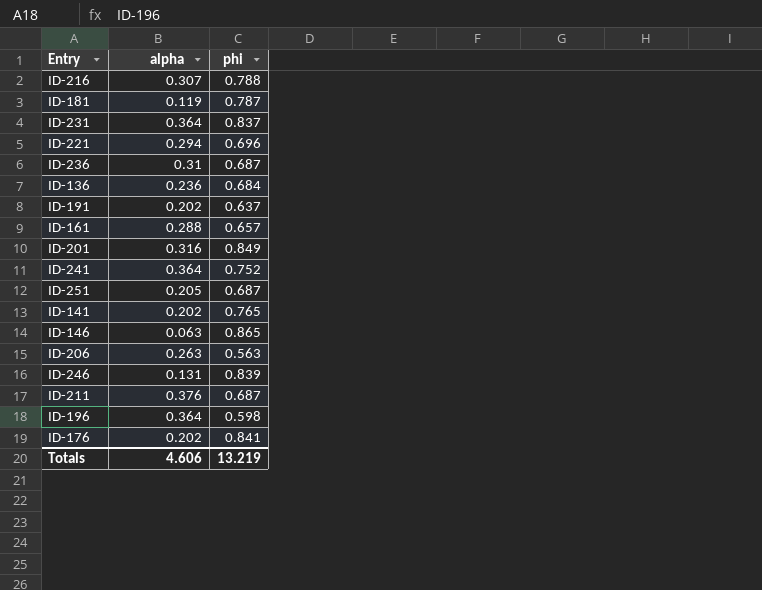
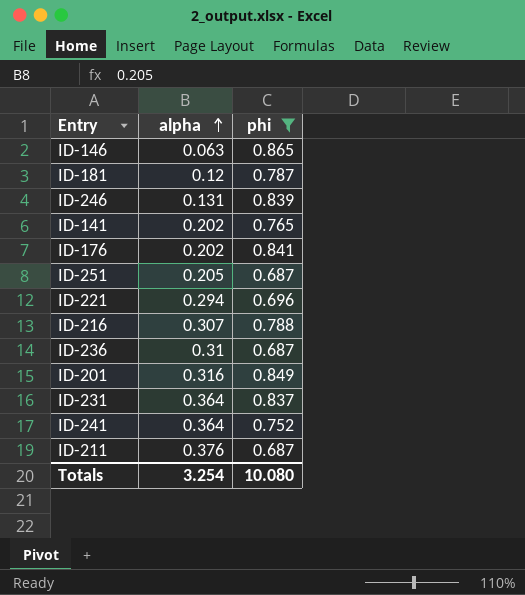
filter: none -> phi >= 0.687
row order: none -> alpha ascending
ID-181 | alpha: 0.119 -> 0.12
Totals | alpha: 4.606 -> 3.254
Totals | phi: 13.219 -> 10.080

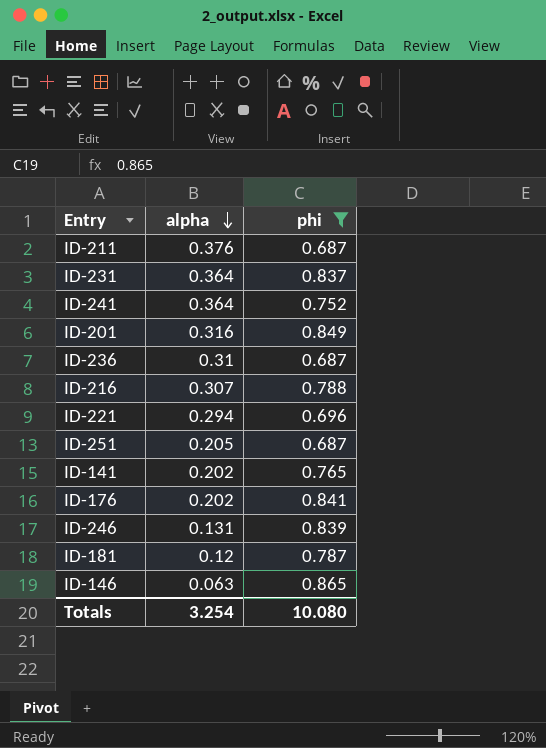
row order: alpha ascending -> alpha descending

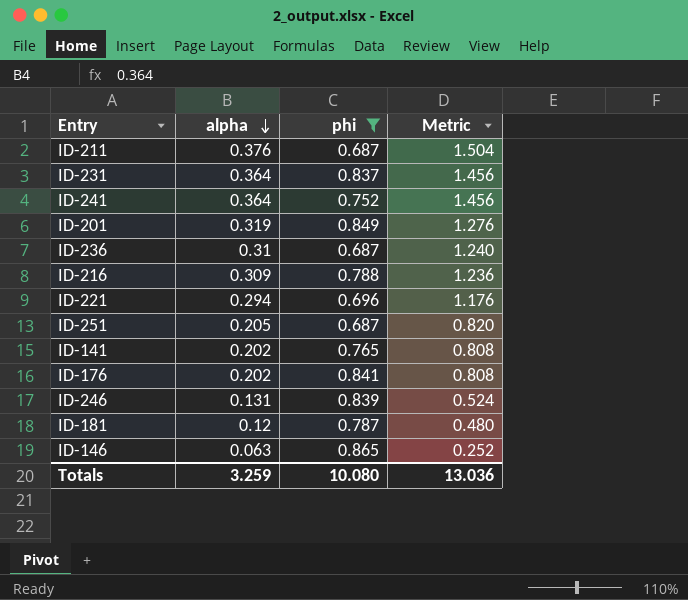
column Metric | formula: none -> [alpha] * 4
ID-201 | alpha: 0.316 -> 0.319
ID-216 | alpha: 0.307 -> 0.309
Totals | alpha: 3.254 -> 3.259

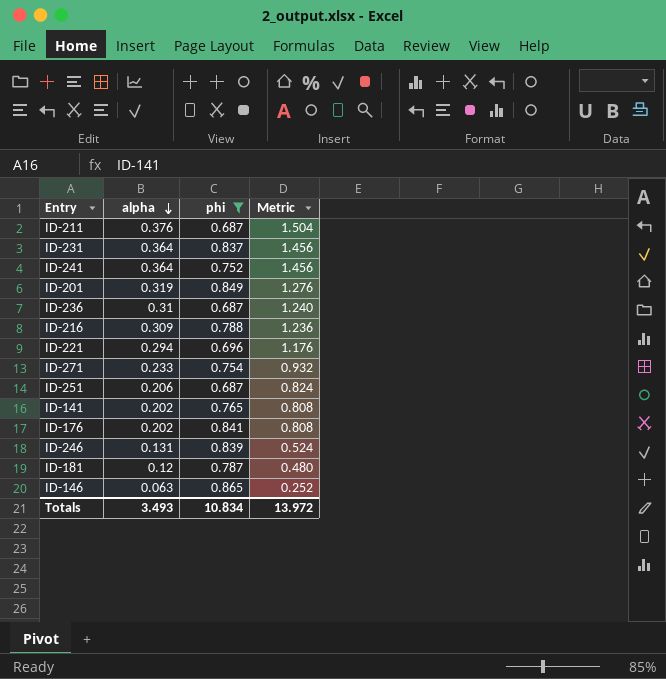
row ID-271: none -> 0.233 | 0.754 | 0.932
ID-251 | alpha: 0.205 -> 0.206
ID-251 | Metric: 0.820 -> 0.824
Totals | alpha: 3.259 -> 3.493
Totals | phi: 10.080 -> 10.834
Totals | Metric: 13.036 -> 13.972

